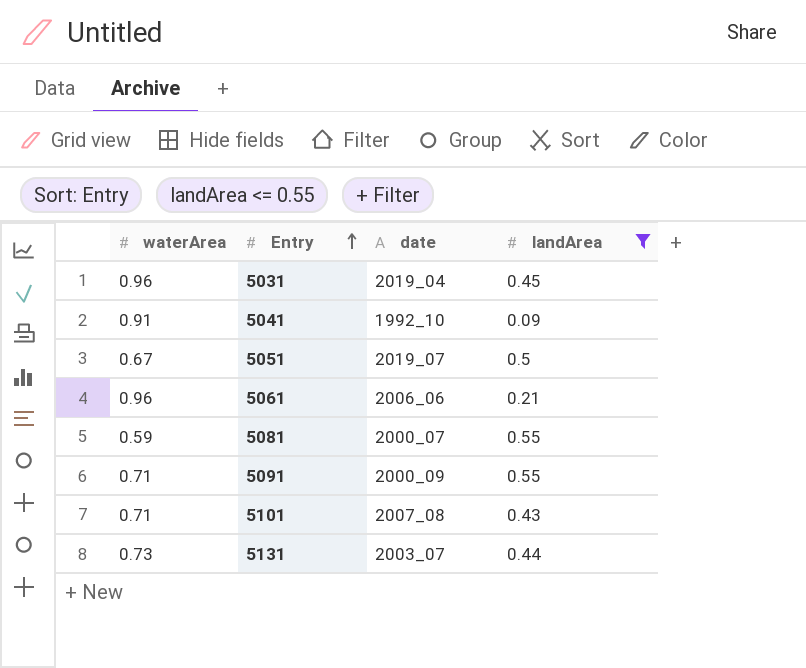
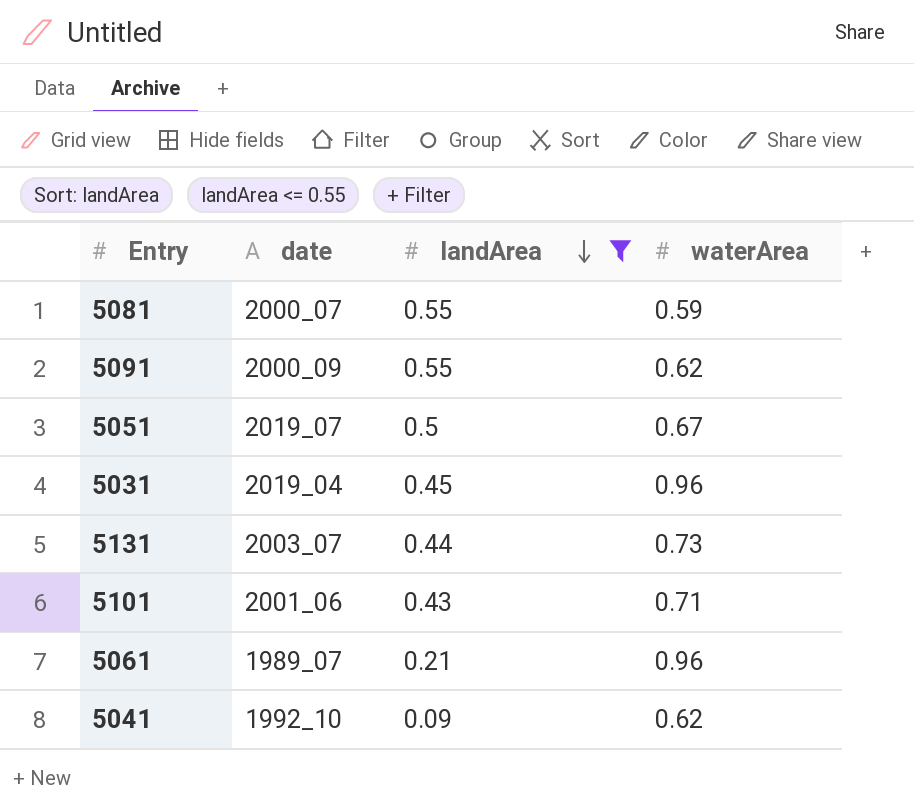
row order: Entry ascending -> landArea descending
column waterArea | position: 1 -> 4
5091 | waterArea: 0.71 -> 0.62
5101 | date: 2007_08 -> 2001_06
5061 | date: 2006_06 -> 1989_07
5041 | waterArea: 0.91 -> 0.62

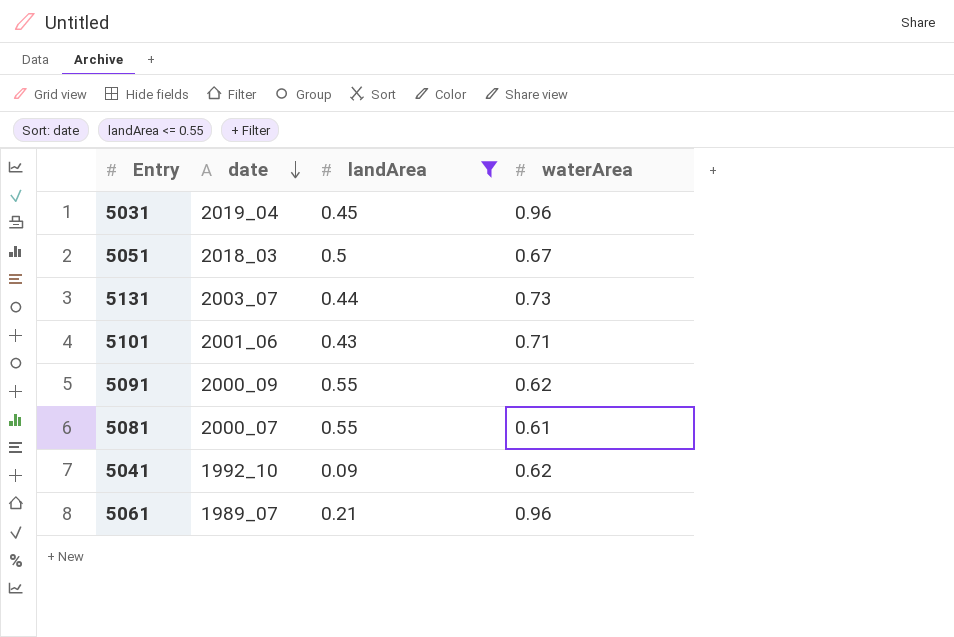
row order: landArea descending -> date descending
5051 | date: 2019_07 -> 2018_03
5081 | waterArea: 0.59 -> 0.61

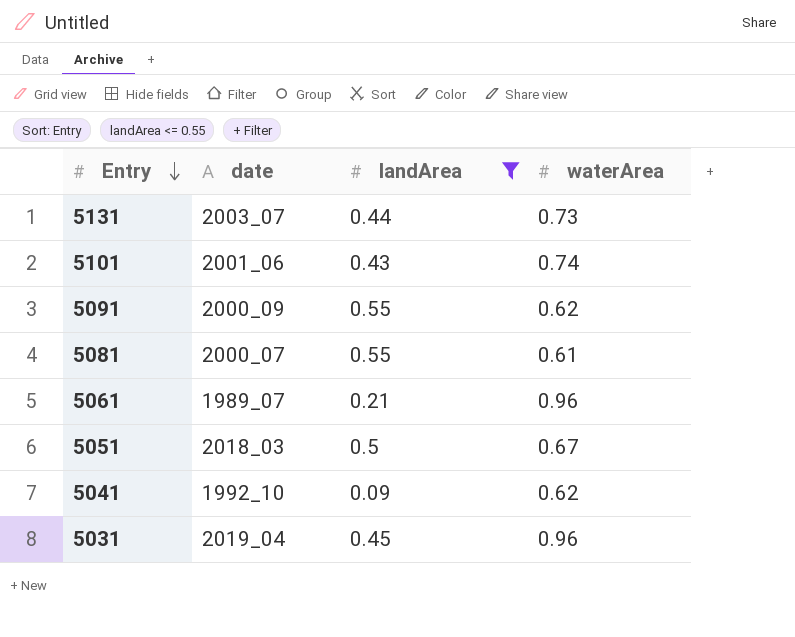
row order: date descending -> Entry descending
5101 | waterArea: 0.71 -> 0.74

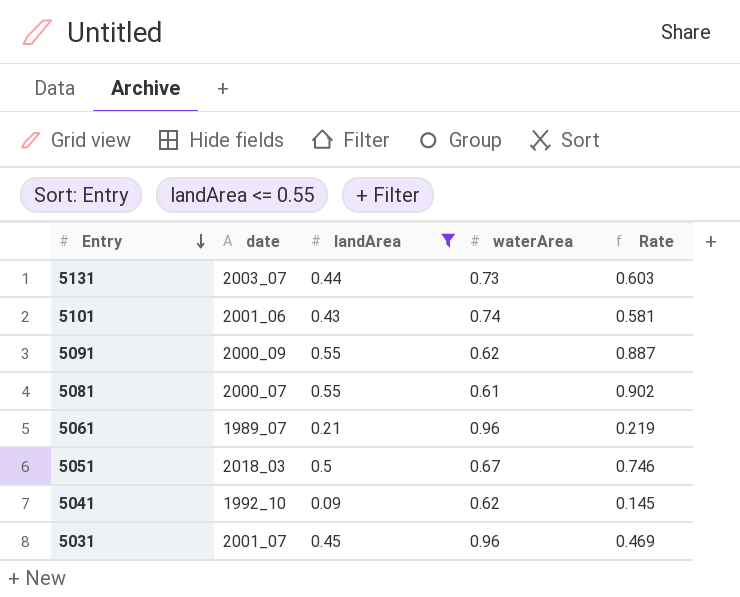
column Rate | formula: none -> [landArea] / [waterArea]
5031 | date: 2019_04 -> 2001_07

